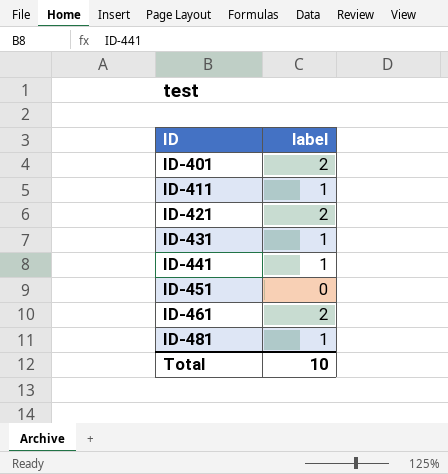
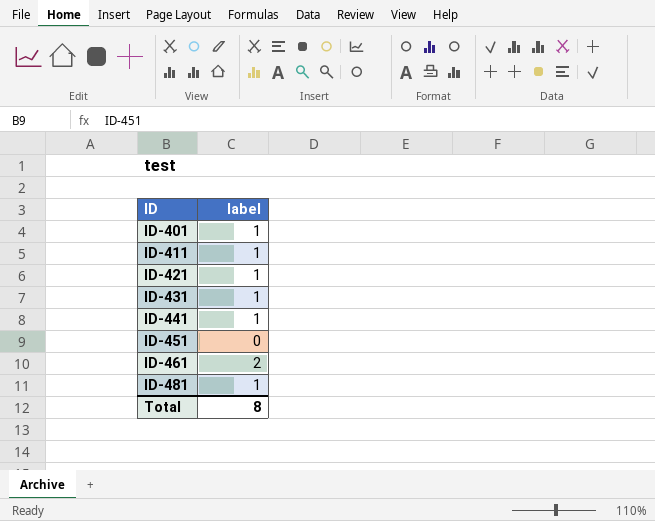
ID-401 | label: 2 -> 1
ID-421 | label: 2 -> 1
Total | label: 10 -> 8

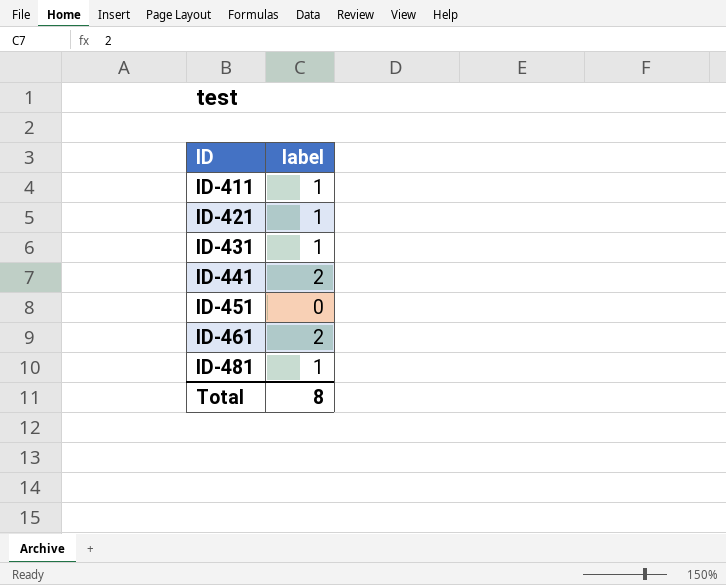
row ID-401: 1 -> none
ID-441 | label: 1 -> 2

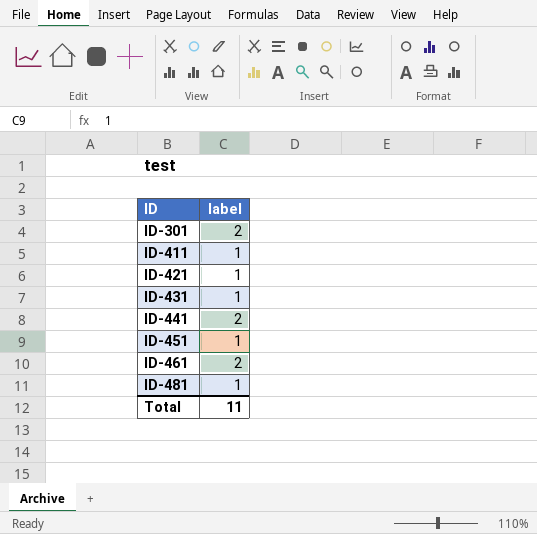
row ID-301: none -> 2
ID-451 | label: 0 -> 1
Total | label: 8 -> 11

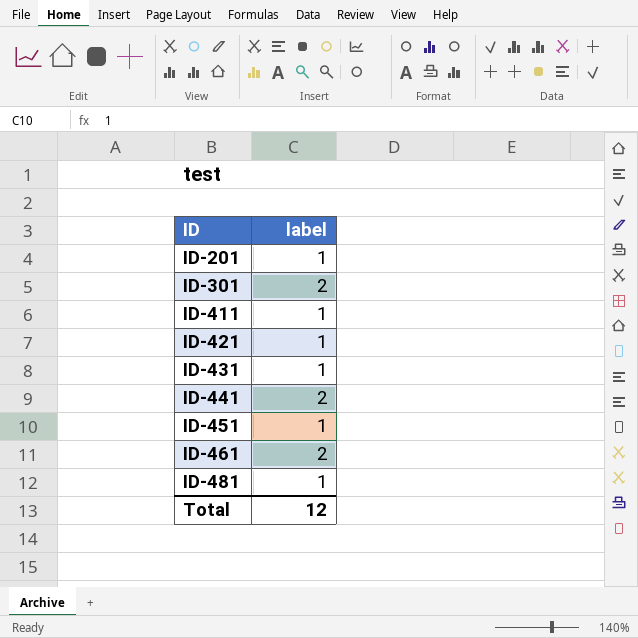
row ID-201: none -> 1
Total | label: 11 -> 12

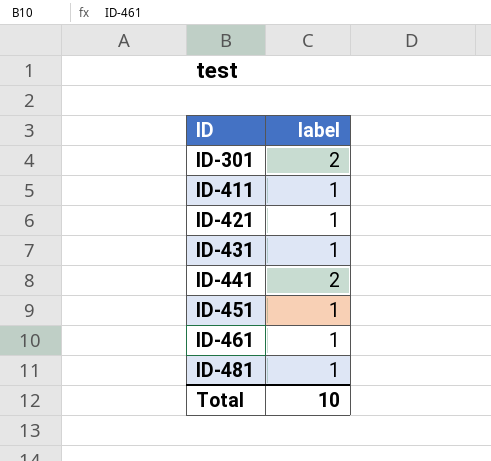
row ID-201: 1 -> none
ID-461 | label: 2 -> 1
Total | label: 12 -> 10

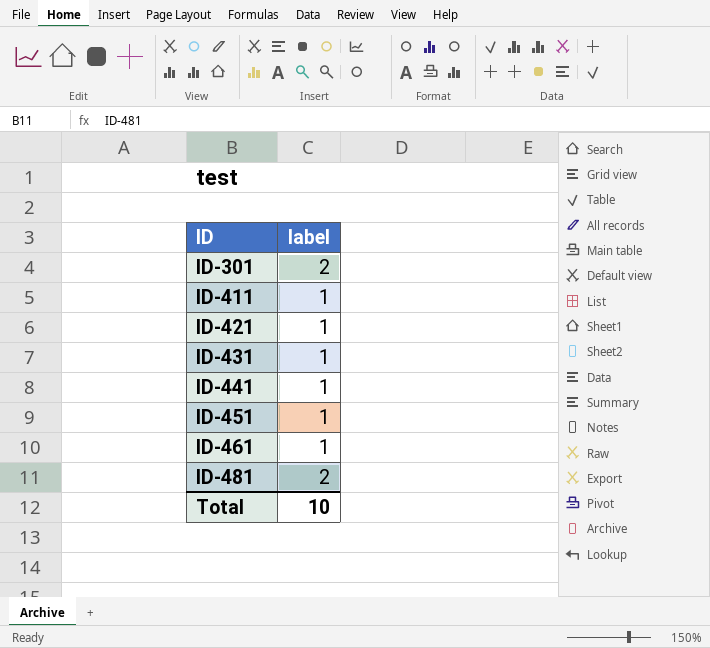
ID-441 | label: 2 -> 1
ID-481 | label: 1 -> 2

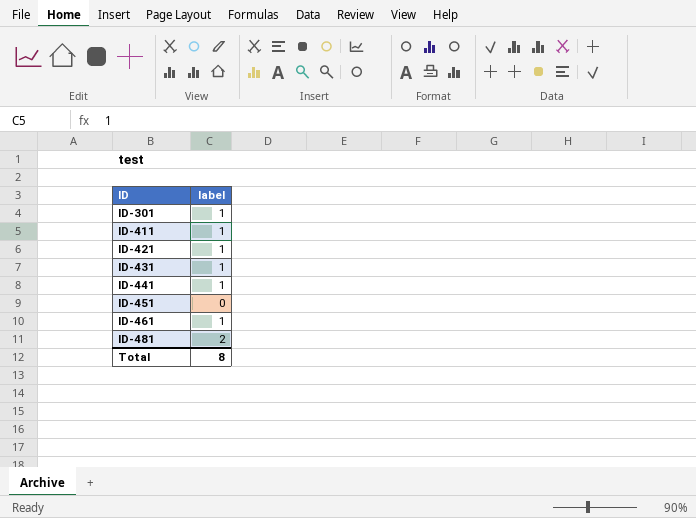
ID-301 | label: 2 -> 1
ID-451 | label: 1 -> 0
Total | label: 10 -> 8

